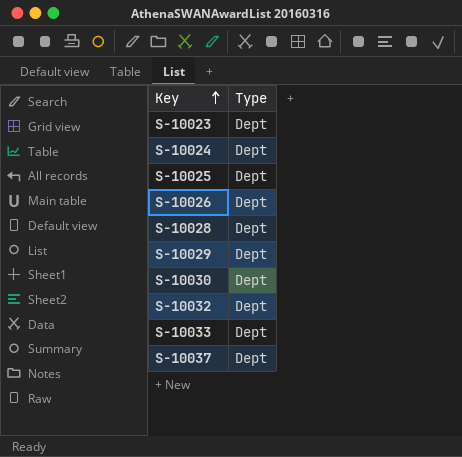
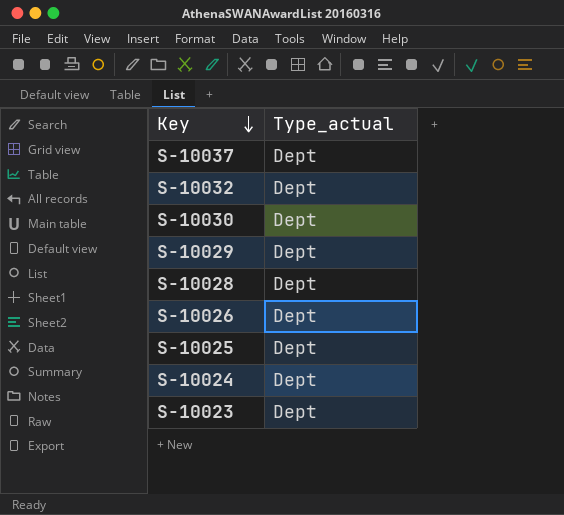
row order: Key ascending -> Key descending
column name: Type -> Type_actual
row S-10033: Dept -> none

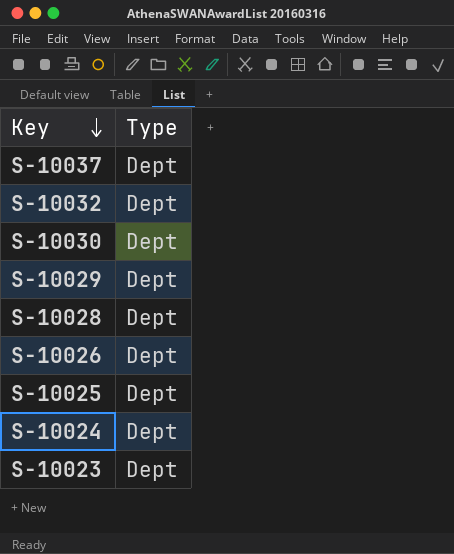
column name: Type_actual -> Type

